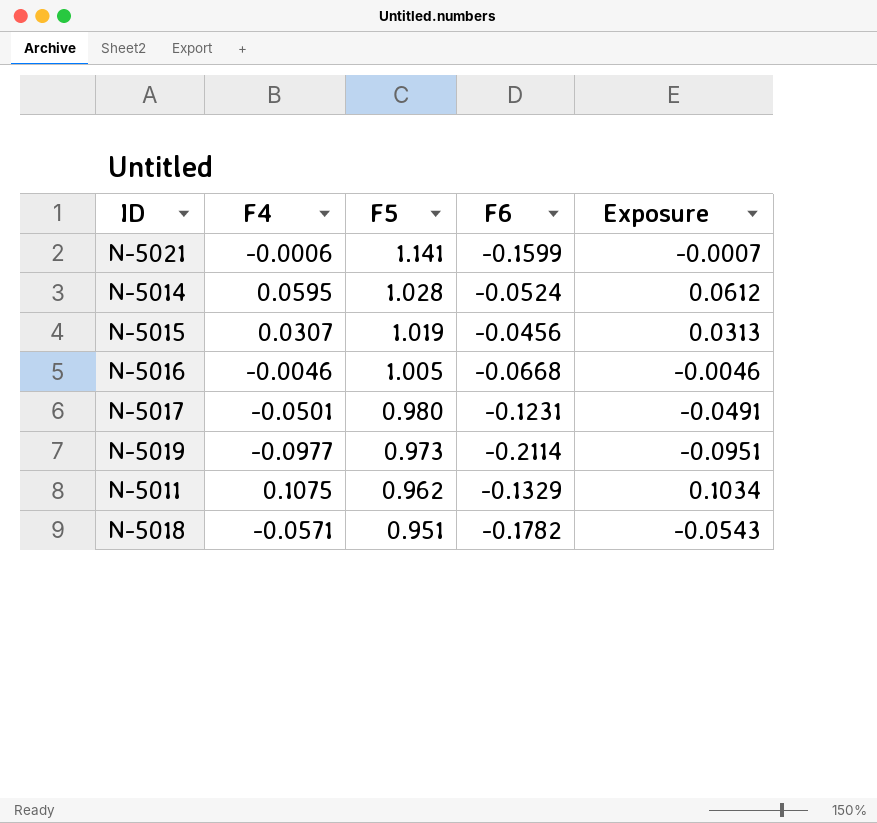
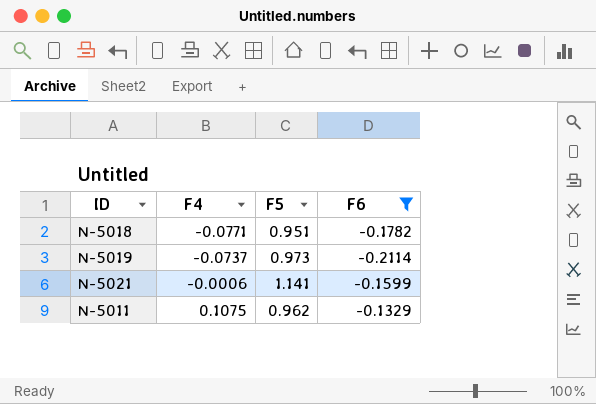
filter: none -> F6 <= -0.1329
row order: F5 descending -> F4 ascending
column Exposure | formula: [F4] * [F5] -> none
N-5018 | F4: -0.0571 -> -0.0771
N-5019 | F4: -0.0977 -> -0.0737

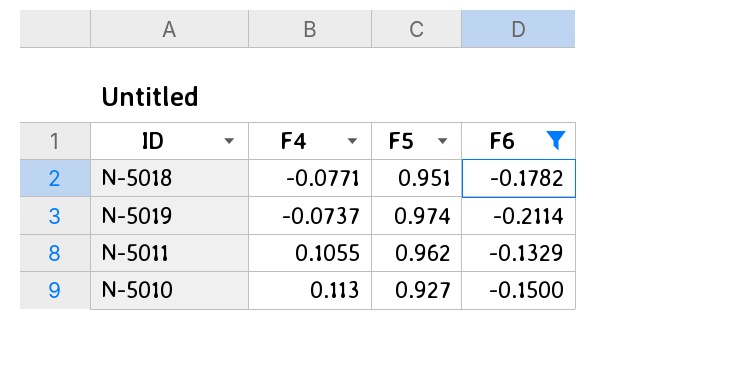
row N-5021: -0.0006 | 1.141 | -0.1599 -> none
N-5019 | F5: 0.973 -> 0.974
N-5011 | F4: 0.1075 -> 0.1055
row N-5010: none -> 0.113 | 0.927 | -0.1500

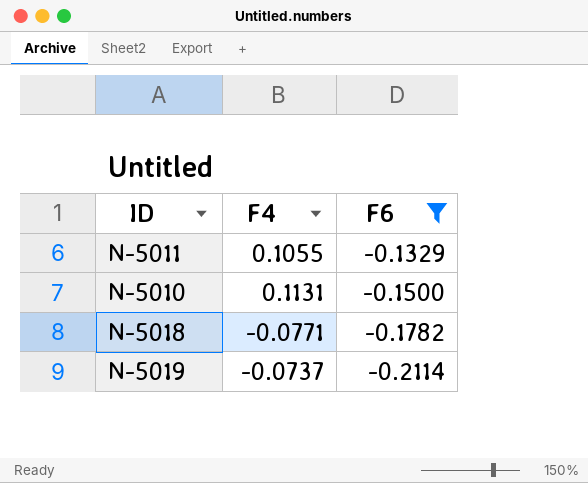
row order: F4 ascending -> F6 descending
column F5 | position: 3 -> none
N-5010 | F4: 0.113 -> 0.1131

